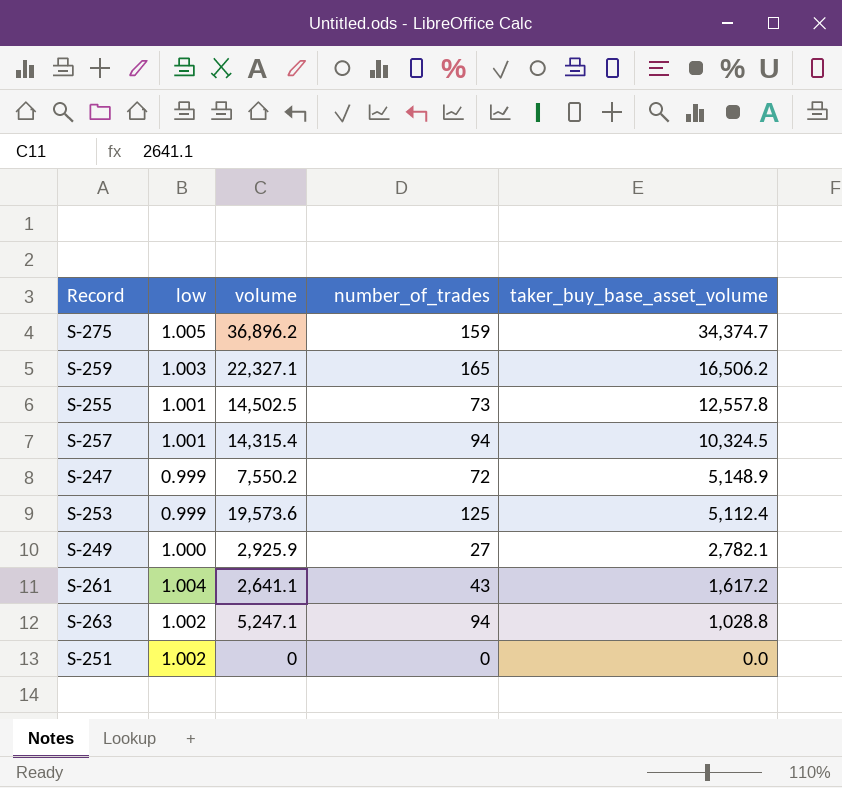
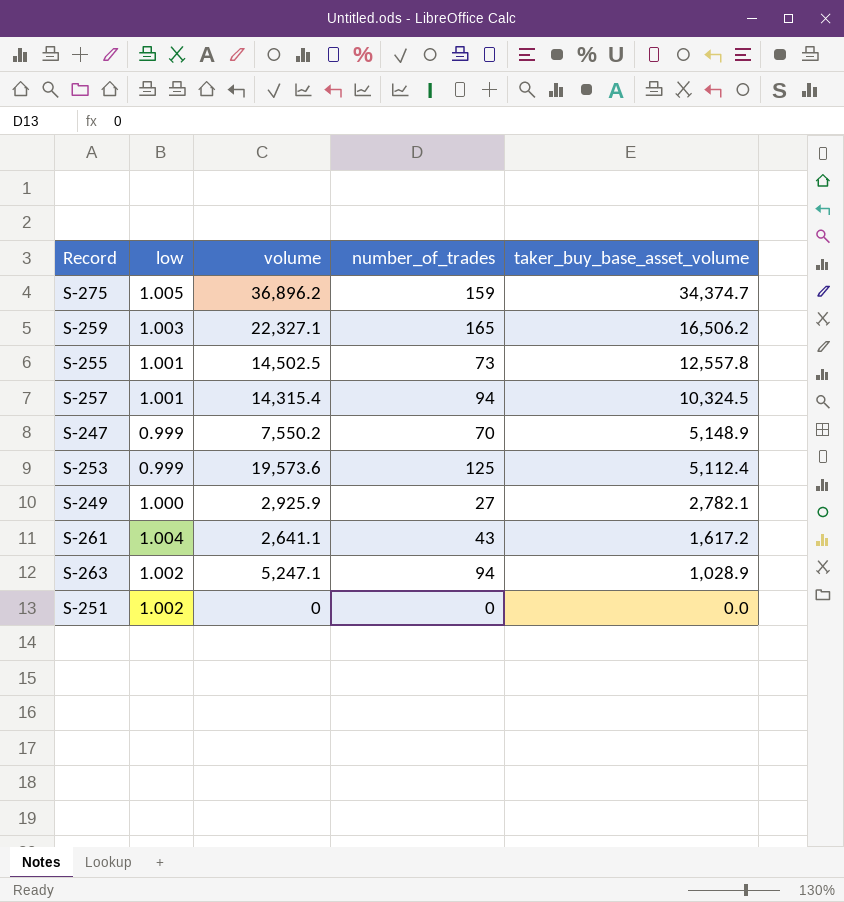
S-247 | number_of_trades: 72 -> 70
S-263 | taker_buy_base_asset_volume: 1,028.8 -> 1,028.9

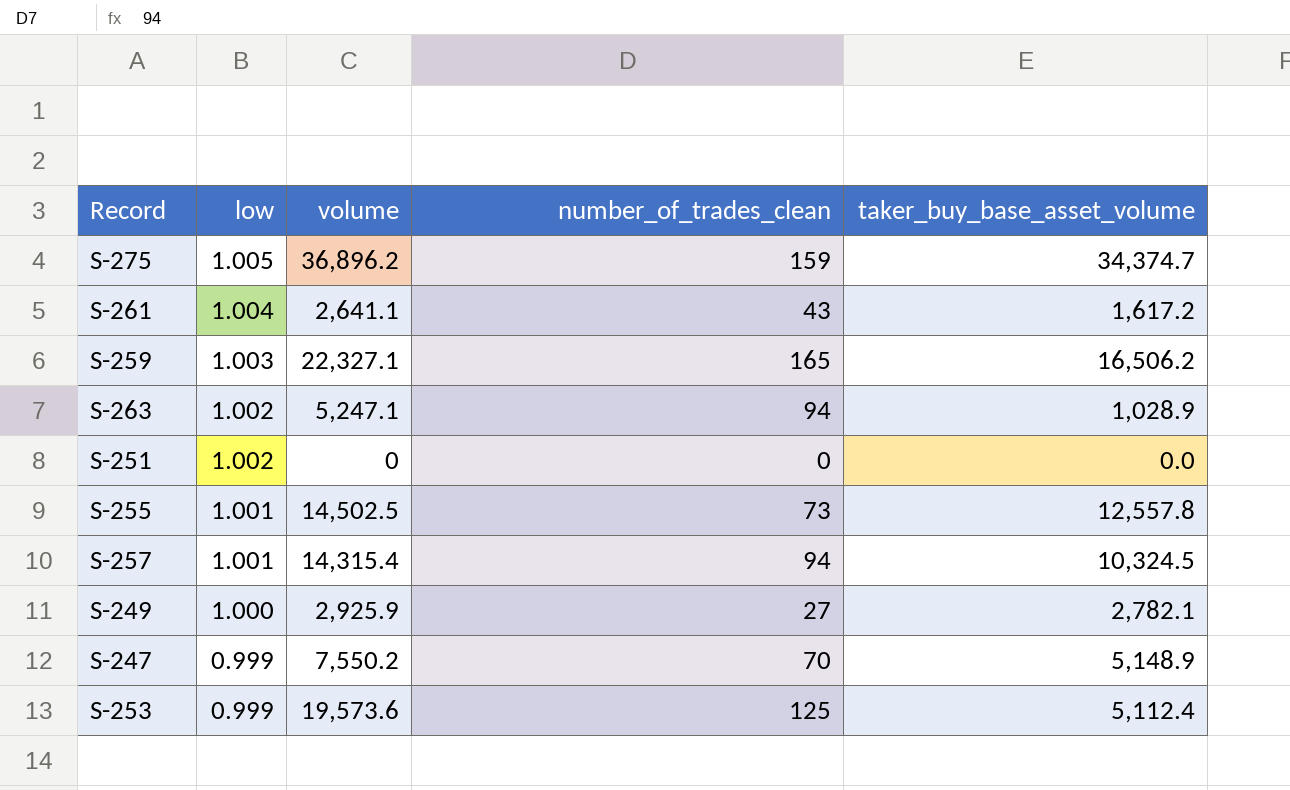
row order: taker_buy_base_asset_volume descending -> low descending
column name: number_of_trades -> number_of_trades_clean

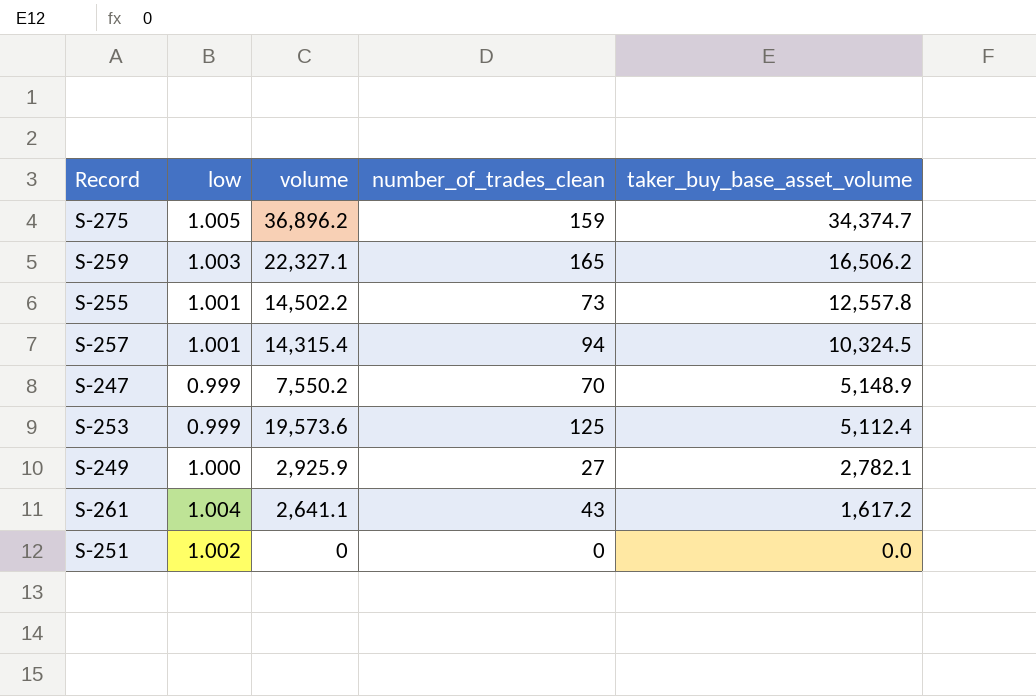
row order: low descending -> taker_buy_base_asset_volume descending
row S-263: 1.002 | 5,247.1 | 94 | 1,028.9 -> none
S-255 | volume: 14,502.5 -> 14,502.2

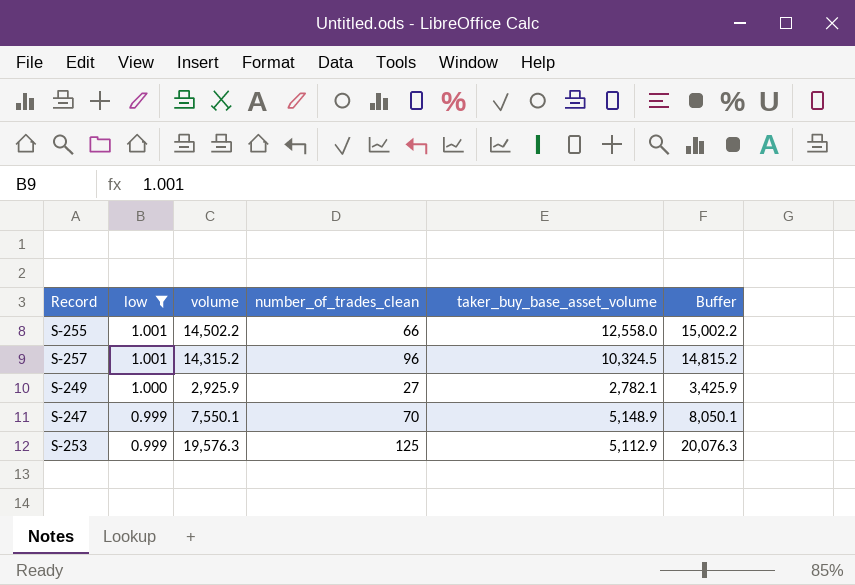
filter: none -> low <= 1.001
row order: taker_buy_base_asset_volume descending -> low descending
column Buffer | formula: none -> [volume] + 500
S-255 | number_of_trades_clean: 73 -> 66
S-255 | taker_buy_base_asset_volume: 12,557.8 -> 12,558.0
S-257 | volume: 14,315.4 -> 14,315.2
S-257 | number_of_trades_clean: 94 -> 96
S-247 | volume: 7,550.2 -> 7,550.1
S-253 | volume: 19,573.6 -> 19,576.3
S-253 | taker_buy_base_asset_volume: 5,112.4 -> 5,112.9

